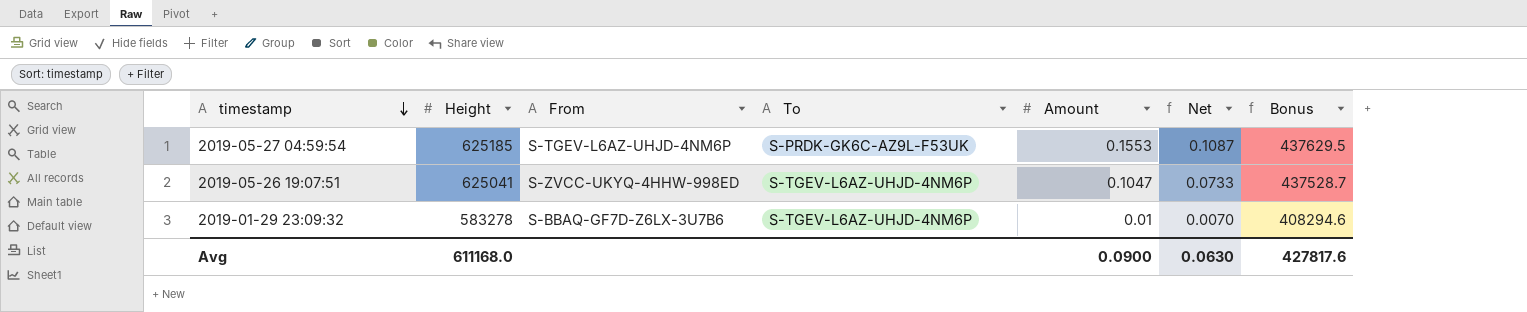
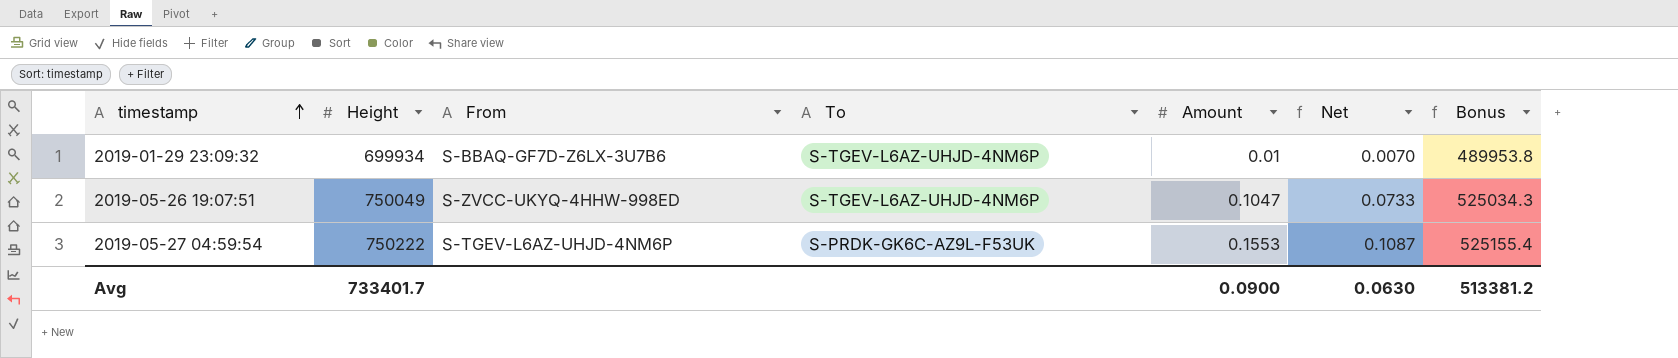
row order: timestamp descending -> timestamp ascending
2019-01-29 23:09:32 | Height: 583278 -> 699934
2019-01-29 23:09:32 | Bonus: 408294.6 -> 489953.8
2019-05-26 19:07:51 | Height: 625041 -> 750049
2019-05-26 19:07:51 | Bonus: 437528.7 -> 525034.3
2019-05-27 04:59:54 | Height: 625185 -> 750222
2019-05-27 04:59:54 | Bonus: 437629.5 -> 525155.4
Avg | Height: 611168.0 -> 733401.7
Avg | Bonus: 427817.6 -> 513381.2

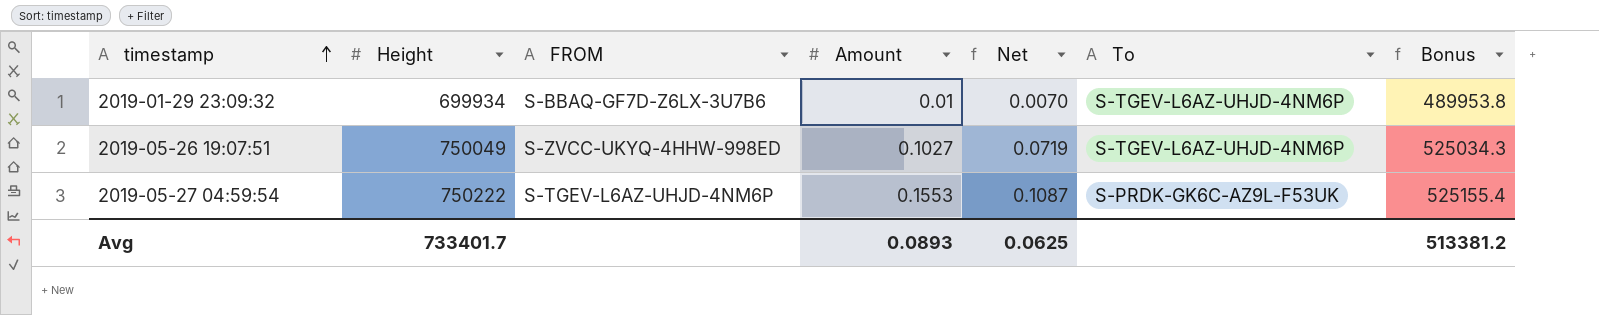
column name: From -> FROM
column To | position: 4 -> 6
2019-05-26 19:07:51 | Amount: 0.1047 -> 0.1027
2019-05-26 19:07:51 | Net: 0.0733 -> 0.0719
Avg | Amount: 0.0900 -> 0.0893
Avg | Net: 0.0630 -> 0.0625

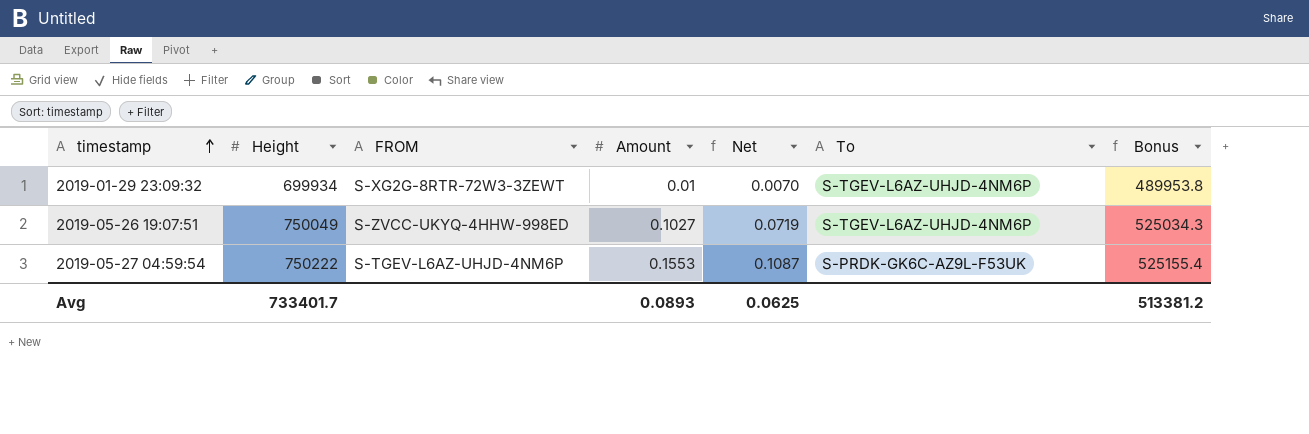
2019-01-29 23:09:32 | FROM: S-BBAQ-GF7D-Z6LX-3U7B6 -> S-XG2G-8RTR-72W3-3ZEWT

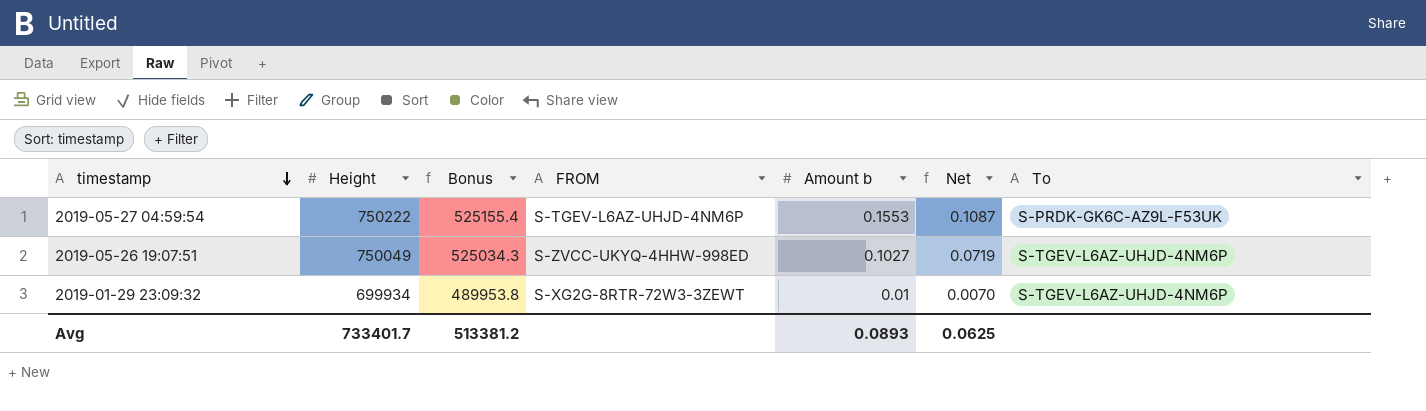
row order: timestamp ascending -> timestamp descending
column Bonus | position: 7 -> 3
column name: Amount -> Amount b

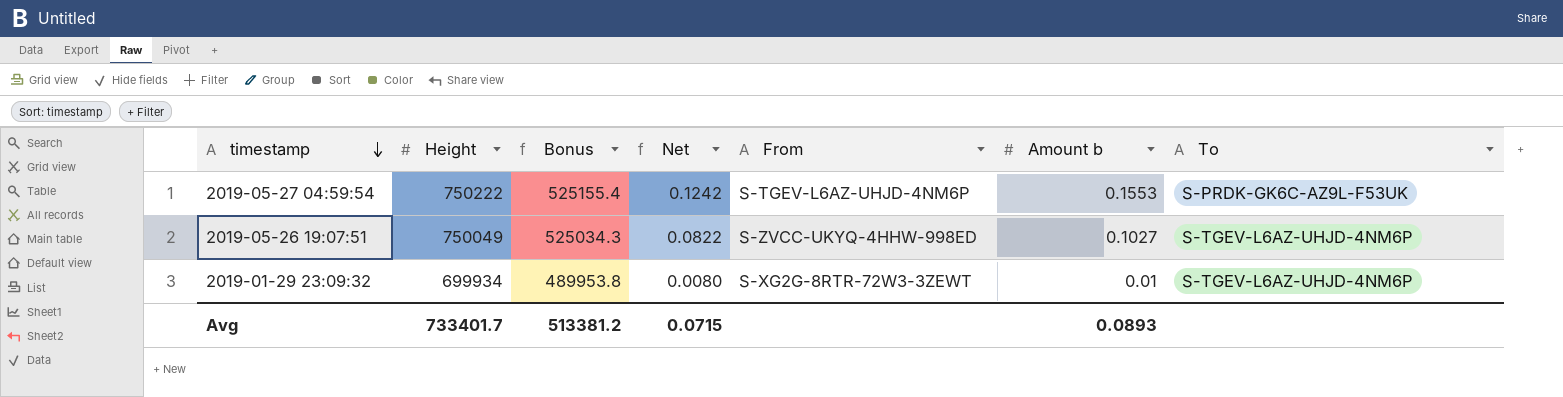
column Net | formula: [Amount b] * 0.7 -> [Amount b] * 0.8
column Net | position: 6 -> 4
column name: FROM -> From
Avg | Net: 0.0625 -> 0.0715

